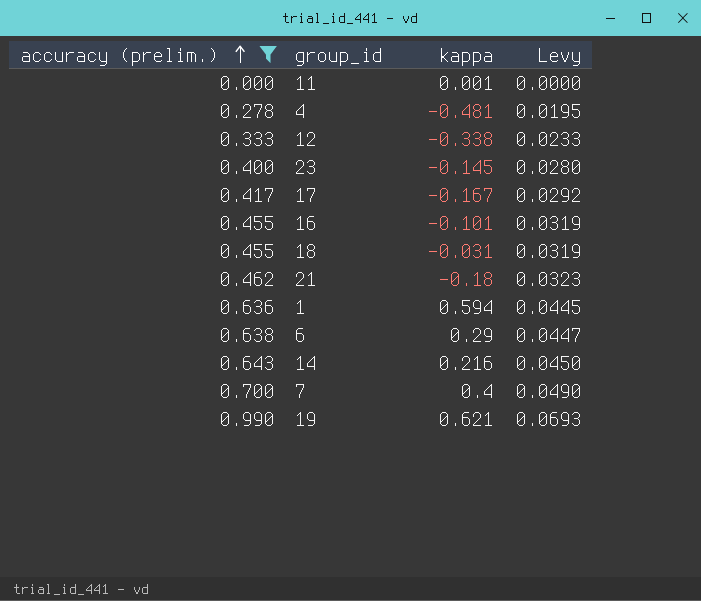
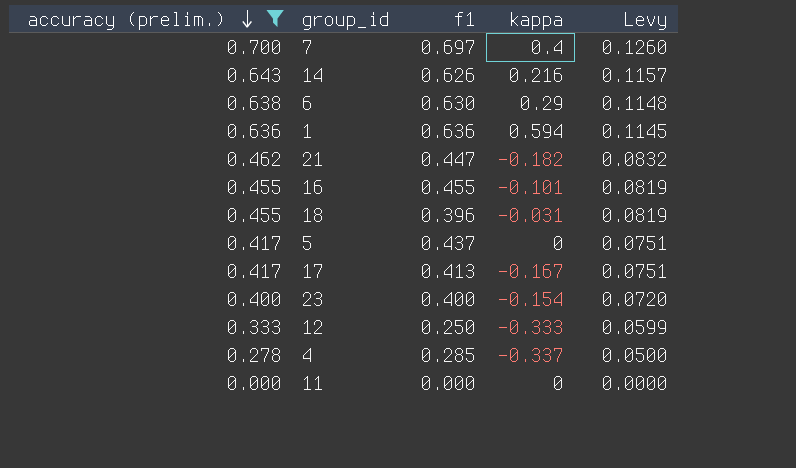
row order: accuracy (prelim.) ascending -> accuracy (prelim.) descending
column f1 | position: none -> 3
column Levy | formula: [accuracy (prelim.)] * 0.07 -> [accuracy (prelim.)] * 0.18
row 19: 0.990 | 0.621 | 0.0693 -> none
21 | kappa: -0.18 -> -0.182
row 5: none -> 0.417 | 0.437 | 0 | 0.0751
23 | kappa: -0.145 -> -0.154
12 | kappa: -0.338 -> -0.333
4 | kappa: -0.481 -> -0.337
11 | kappa: 0.001 -> 0

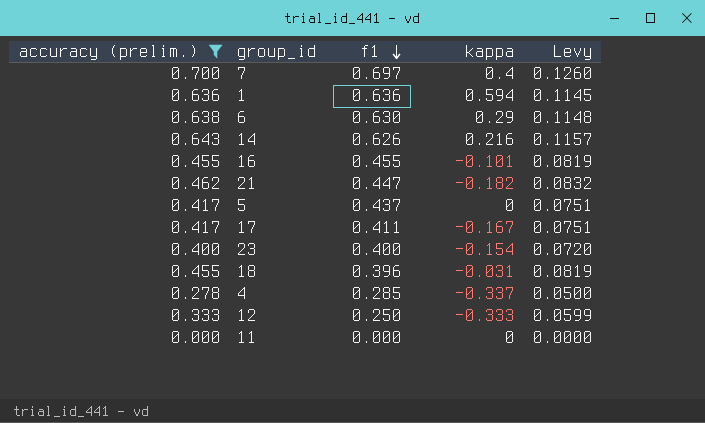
row order: accuracy (prelim.) descending -> f1 descending
17 | f1: 0.413 -> 0.411

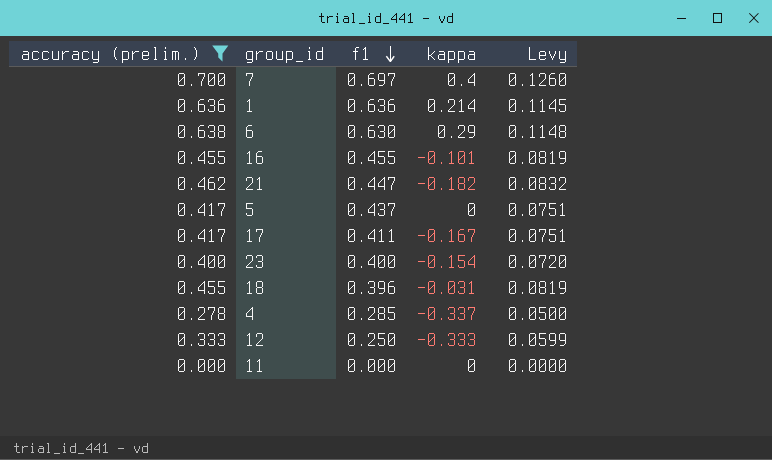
row 14: 0.643 | 0.626 | 0.216 | 0.1157 -> none
1 | kappa: 0.594 -> 0.214

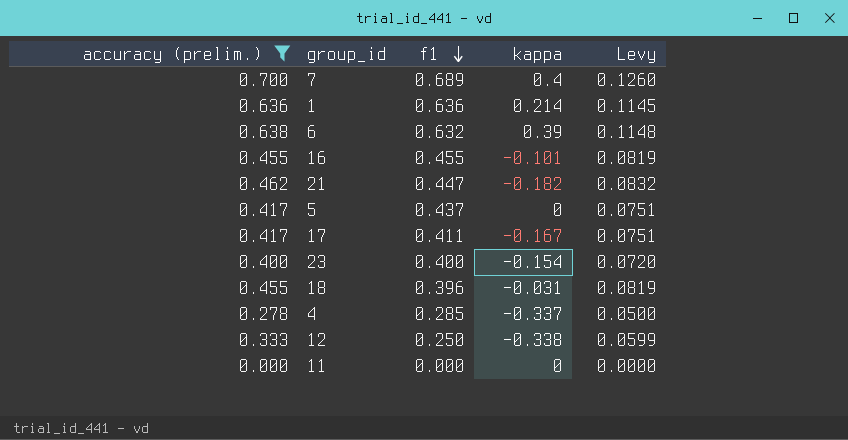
7 | f1: 0.697 -> 0.689
6 | f1: 0.630 -> 0.632
6 | kappa: 0.29 -> 0.39
12 | kappa: -0.333 -> -0.338

